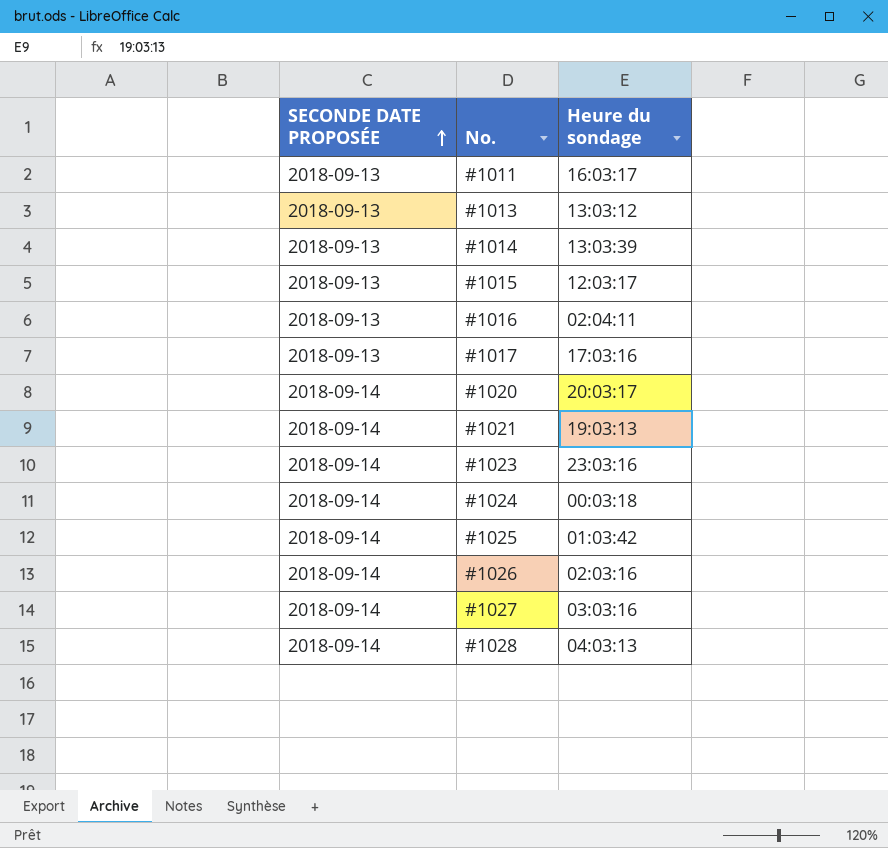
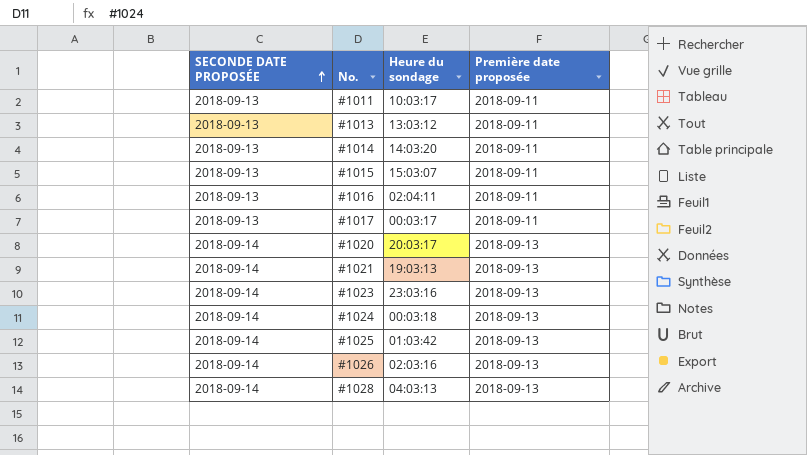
column Première date proposée | position: none -> 4
row #1027: 2018-09-14 | 03:03:16 -> none
#1011 | Heure du sondage: 16:03:17 -> 10:03:17
#1014 | Heure du sondage: 13:03:39 -> 14:03:20
#1015 | Heure du sondage: 12:03:17 -> 15:03:07
#1017 | Heure du sondage: 17:03:16 -> 00:03:17

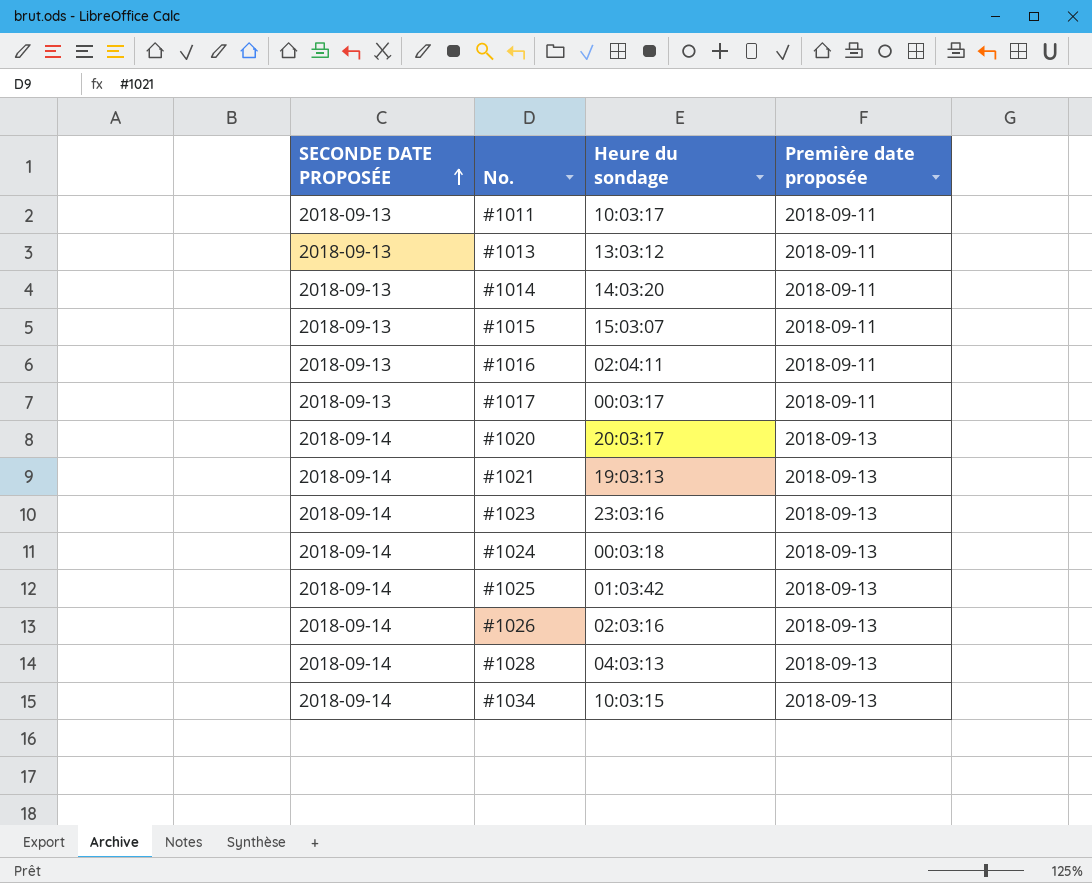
row #1034: none -> 2018-09-14 | 10:03:15 | 2018-09-13

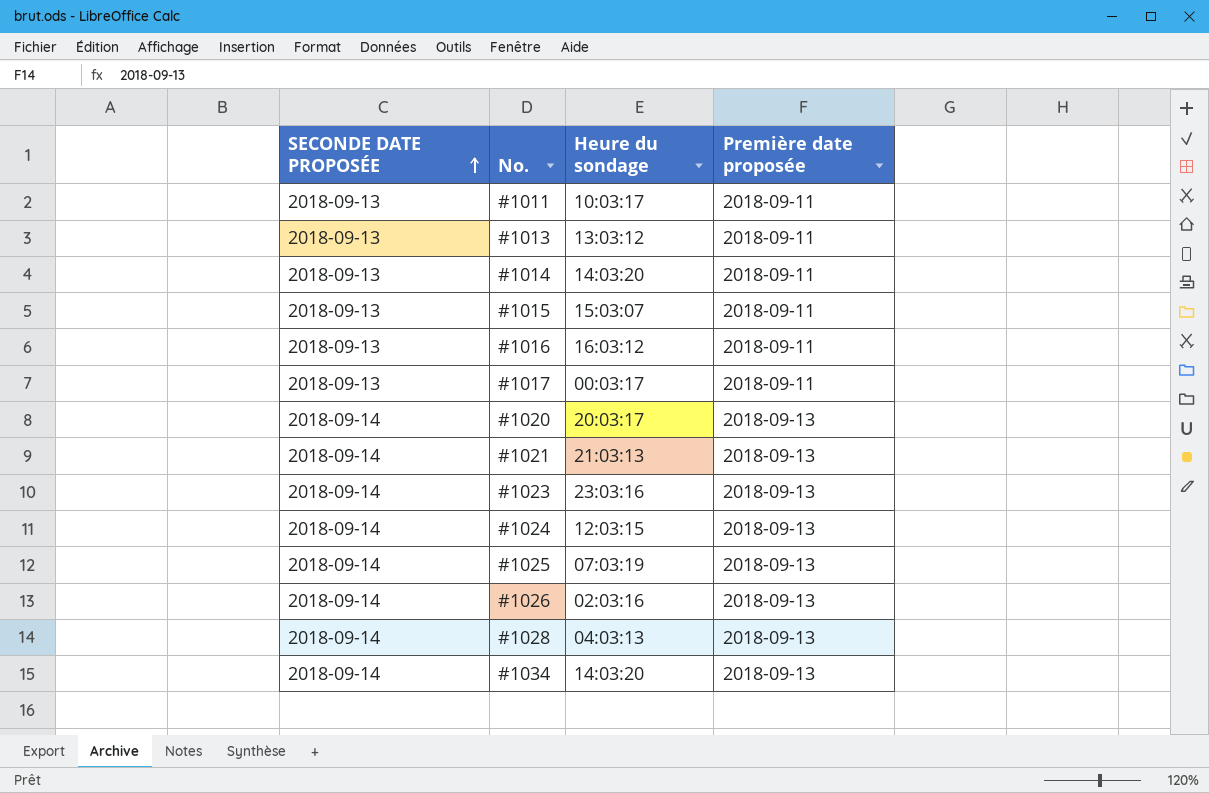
#1016 | Heure du sondage: 02:04:11 -> 16:03:12
#1021 | Heure du sondage: 19:03:13 -> 21:03:13
#1024 | Heure du sondage: 00:03:18 -> 12:03:15
#1025 | Heure du sondage: 01:03:42 -> 07:03:19
#1034 | Heure du sondage: 10:03:15 -> 14:03:20

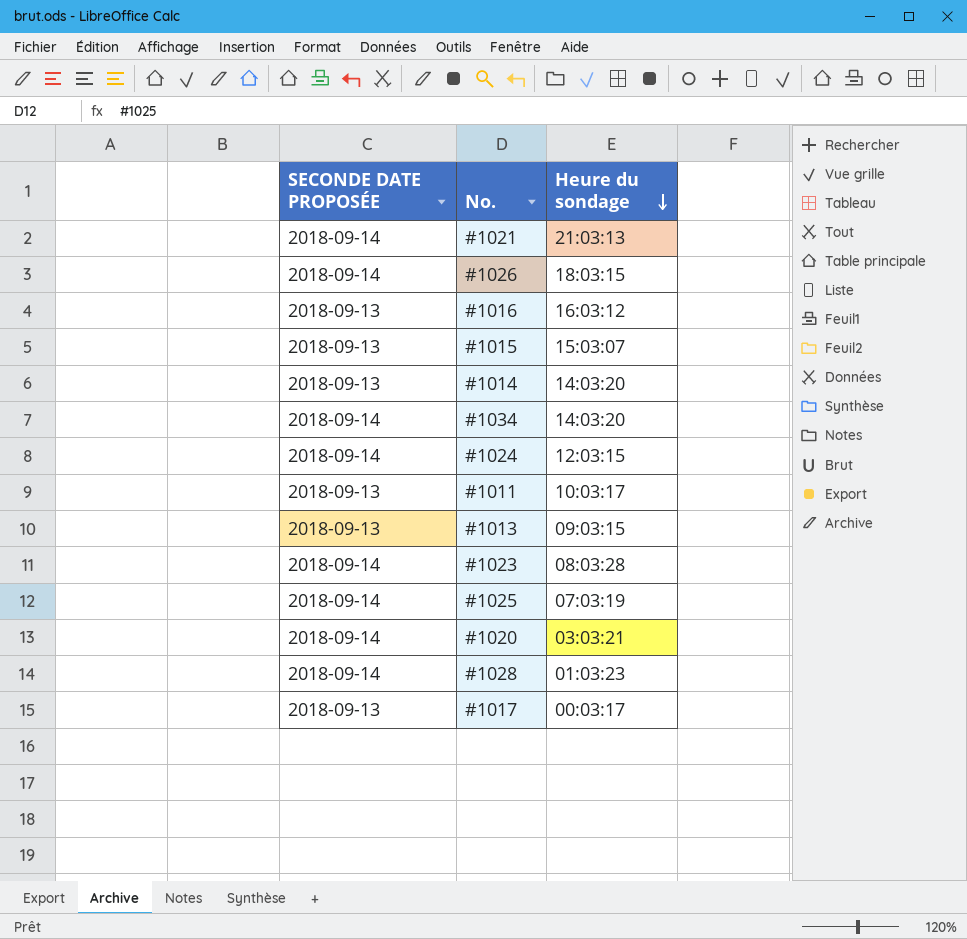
row order: SECONDE DATE PROPOSÉE ascending -> Heure du sondage descending
column Première date proposée | position: 4 -> none
#1026 | Heure du sondage: 02:03:16 -> 18:03:15
#1013 | Heure du sondage: 13:03:12 -> 09:03:15
#1023 | Heure du sondage: 23:03:16 -> 08:03:28
#1020 | Heure du sondage: 20:03:17 -> 03:03:21
#1028 | Heure du sondage: 04:03:13 -> 01:03:23

